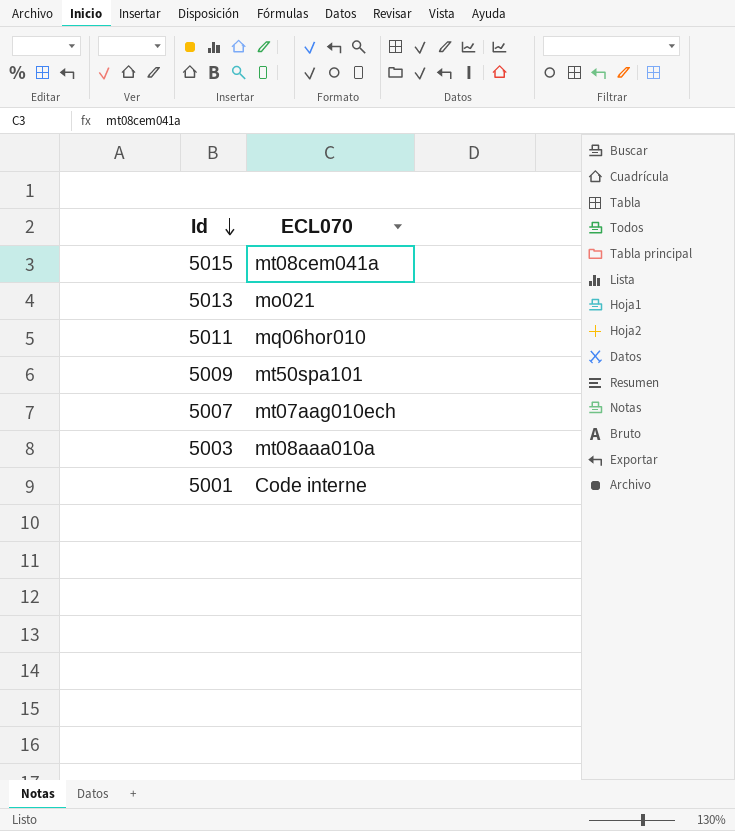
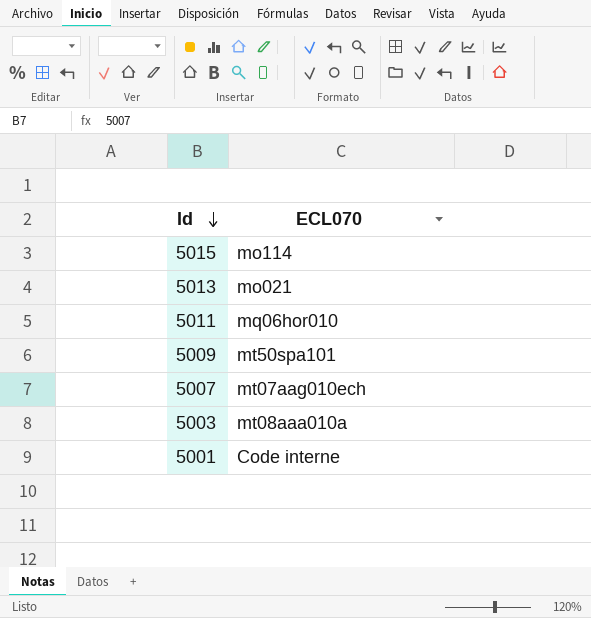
5015 | ECL070: mt08cem041a -> mo114

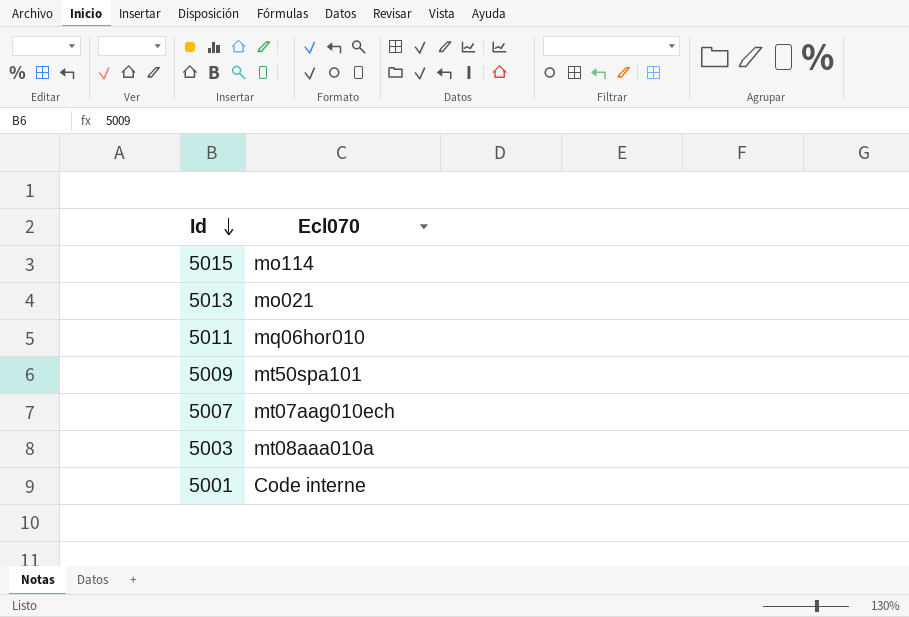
column name: ECL070 -> Ecl070

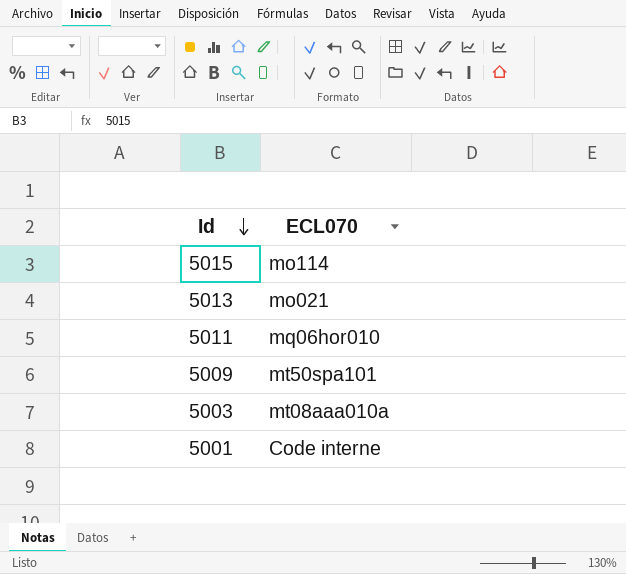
column name: Ecl070 -> ECL070
row 5007: mt07aag010ech -> none

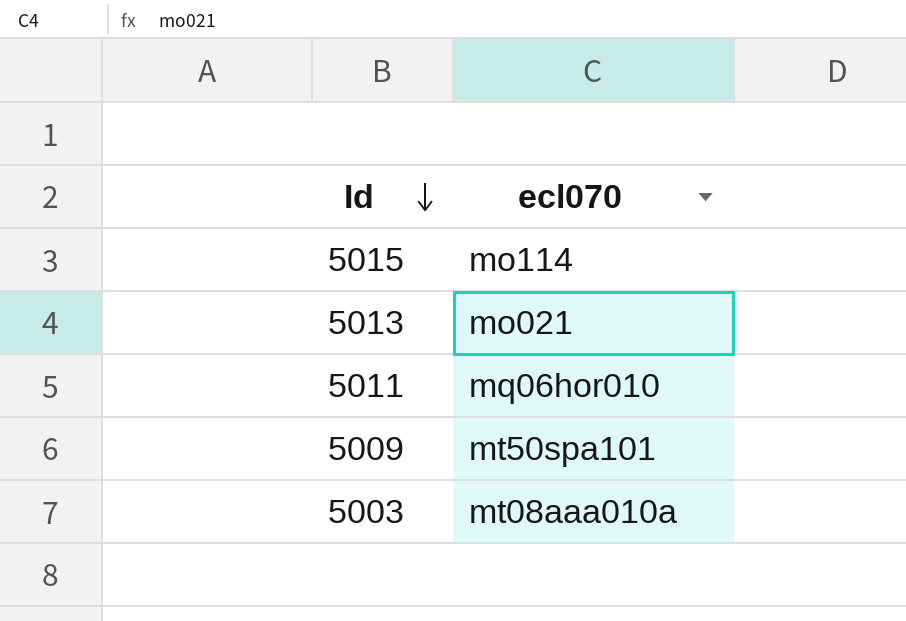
column name: ECL070 -> ecl070
row 5001: Code interne -> none

